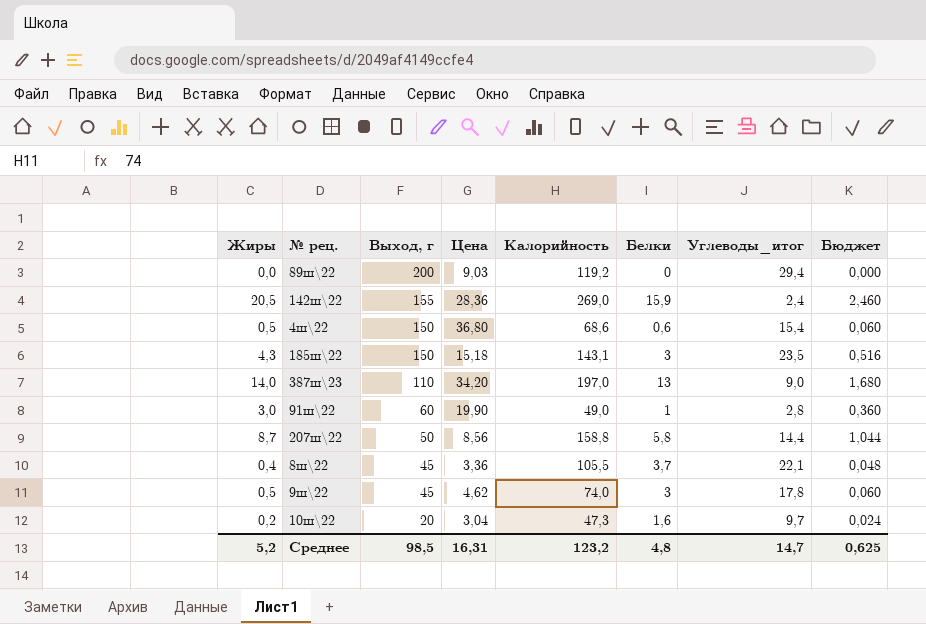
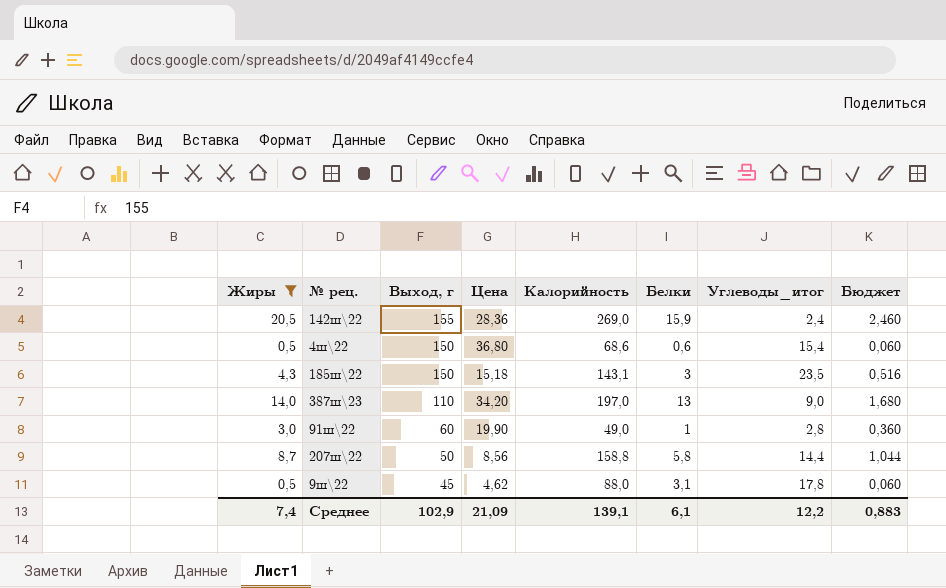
filter: none -> Жиры >= 0,5
9ш\22 | Калорийность: 74,0 -> 88,0
9ш\22 | Белки: 3 -> 3,1
Среднее | Жиры: 5,2 -> 7,4
Среднее | Выход, г: 98,5 -> 102,9
Среднее | Цена: 16,31 -> 21,09
Среднее | Калорийность: 123,2 -> 139,1
Среднее | Белки: 4,8 -> 6,1
Среднее | Углеводы_итог: 14,7 -> 12,2
Среднее | Бюджет: 0,625 -> 0,883

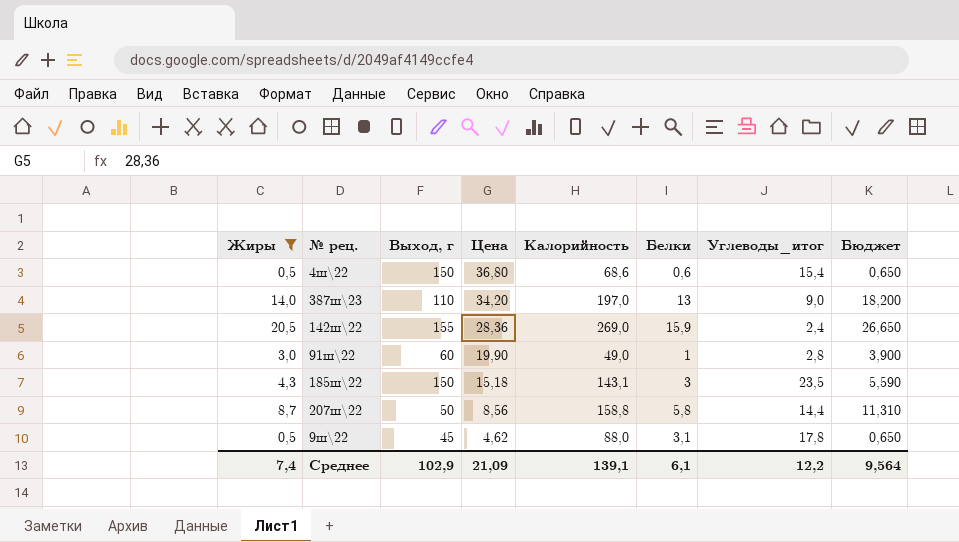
row order: Выход, г descending -> Цена descending
column Бюджет | formula: [Жиры] * 0,12 -> [Жиры] * 1,3
Среднее | Бюджет: 0,883 -> 9,564

